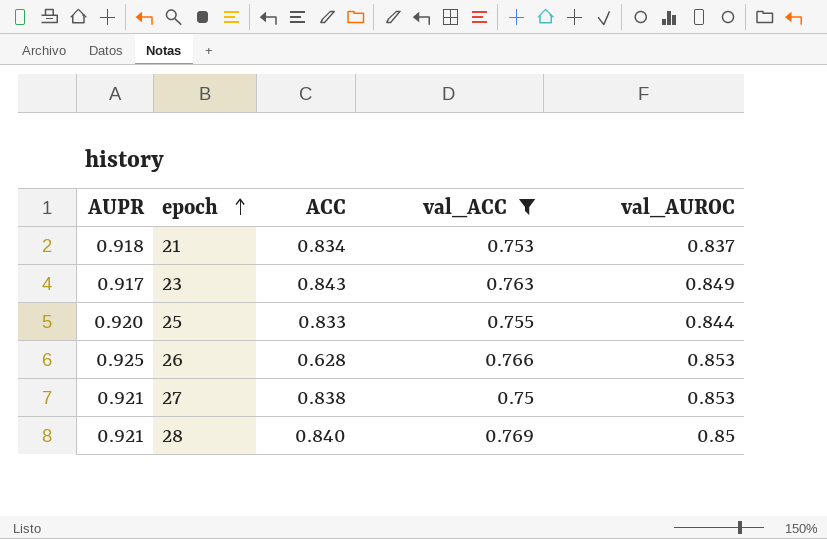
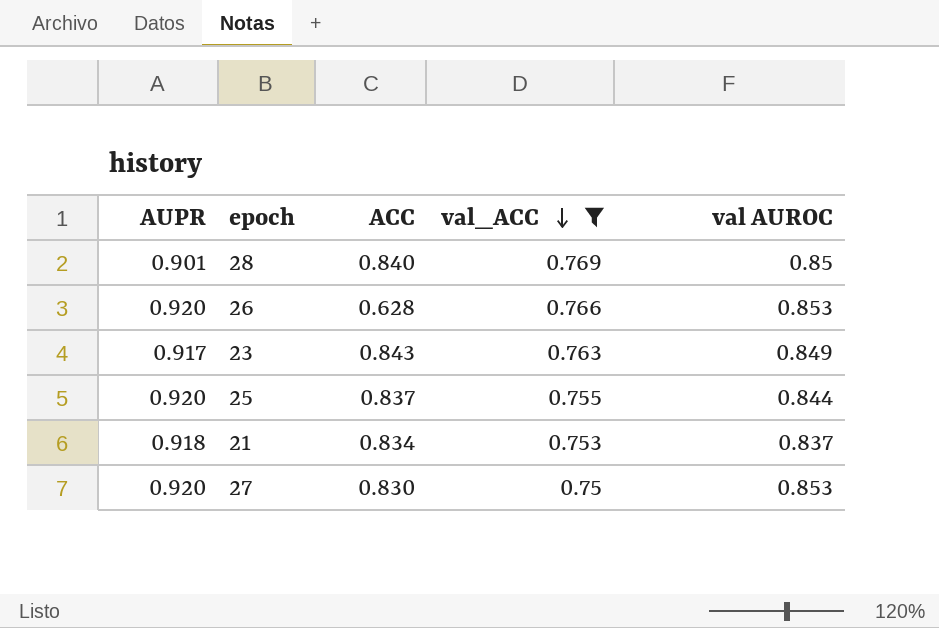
row order: epoch ascending -> val_ACC descending
column name: val_AUROC -> val AUROC
28 | AUPR: 0.921 -> 0.901
26 | AUPR: 0.925 -> 0.920
25 | ACC: 0.833 -> 0.837
27 | AUPR: 0.921 -> 0.920
27 | ACC: 0.838 -> 0.830

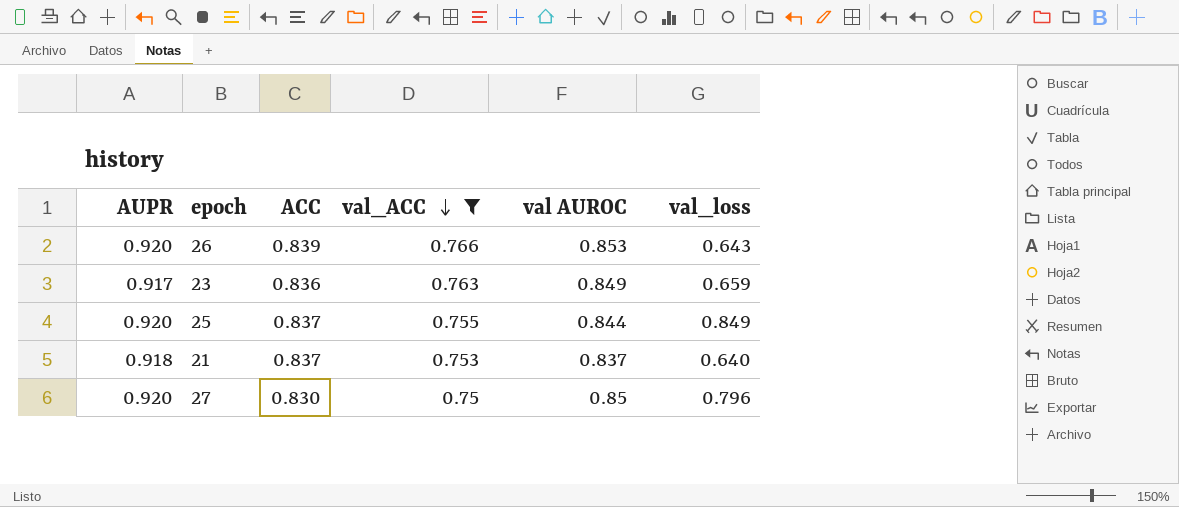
column val_loss | position: none -> 6
row 28: 0.901 | 0.840 | 0.769 | 0.85 -> none
26 | ACC: 0.628 -> 0.839
23 | ACC: 0.843 -> 0.836
21 | ACC: 0.834 -> 0.837
27 | val AUROC: 0.853 -> 0.85

